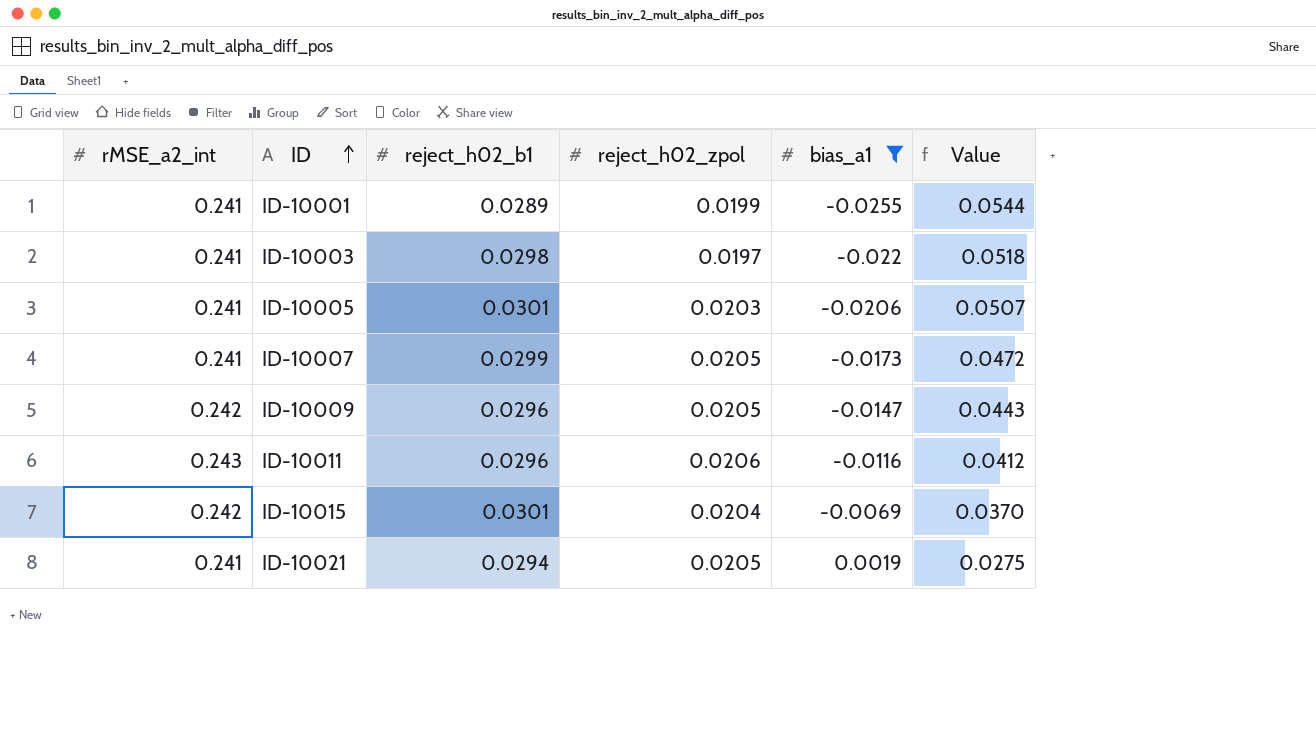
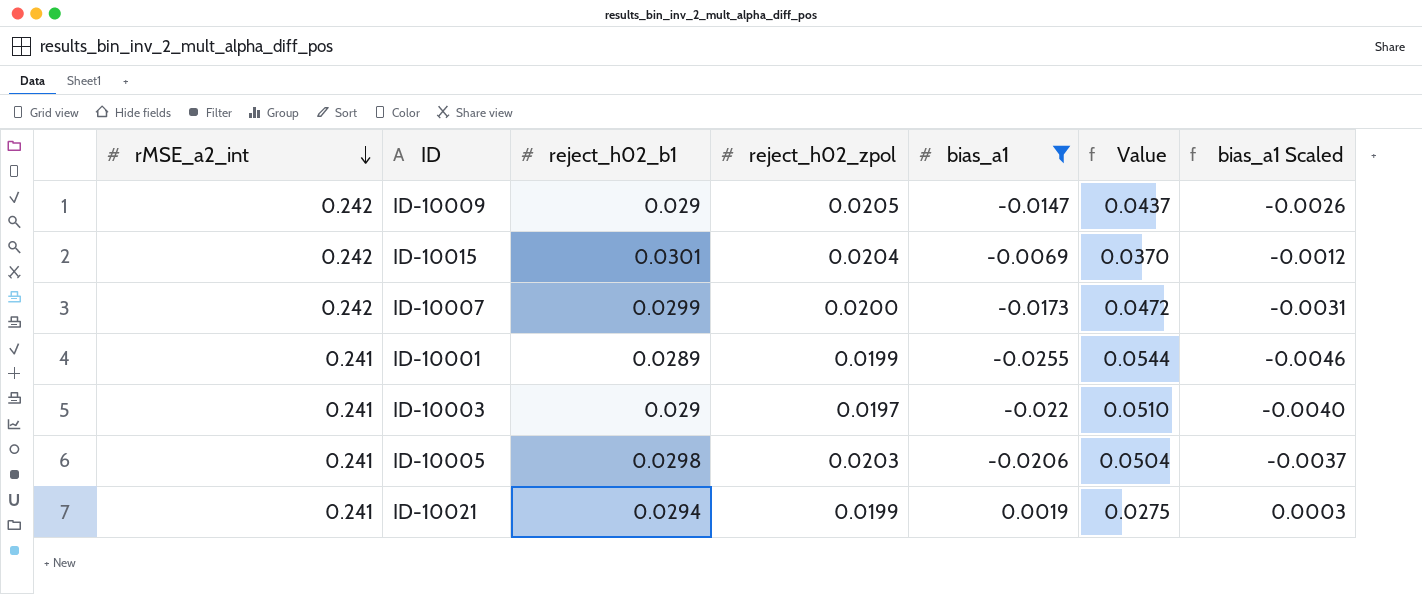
row order: ID ascending -> rMSE_a2_int descending
column bias_a1 Scaled | formula: none -> [bias_a1] * 0.18
row ID-10011: 0.243 | 0.0296 | 0.0206 | -0.0116 | 0.0412 -> none
ID-10009 | reject_h02_b1: 0.0296 -> 0.029
ID-10009 | Value: 0.0443 -> 0.0437
ID-10007 | rMSE_a2_int: 0.241 -> 0.242
ID-10007 | reject_h02_zpol: 0.0205 -> 0.0200
ID-10003 | reject_h02_b1: 0.0298 -> 0.029
ID-10003 | Value: 0.0518 -> 0.0510
ID-10005 | reject_h02_b1: 0.0301 -> 0.0298
ID-10005 | Value: 0.0507 -> 0.0504
ID-10021 | reject_h02_zpol: 0.0205 -> 0.0199

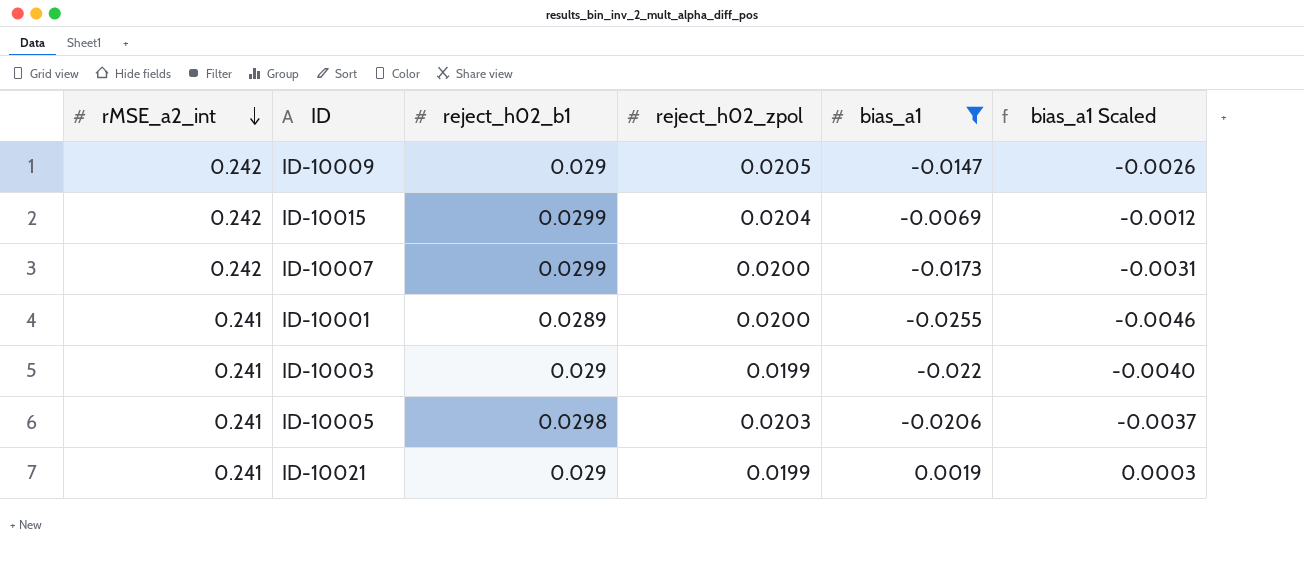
column Value | formula: [reject_h02_b1] - [bias_a1] -> none
ID-10015 | reject_h02_b1: 0.0301 -> 0.0299
ID-10001 | reject_h02_zpol: 0.0199 -> 0.0200
ID-10003 | reject_h02_zpol: 0.0197 -> 0.0199
ID-10021 | reject_h02_b1: 0.0294 -> 0.029

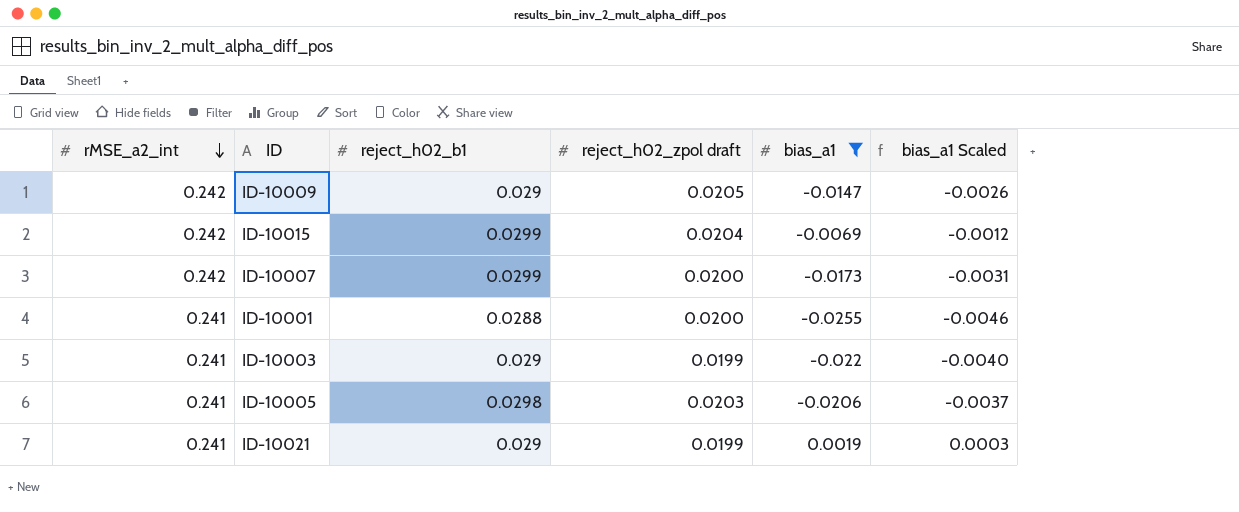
column name: reject_h02_zpol -> reject_h02_zpol draft
ID-10001 | reject_h02_b1: 0.0289 -> 0.0288

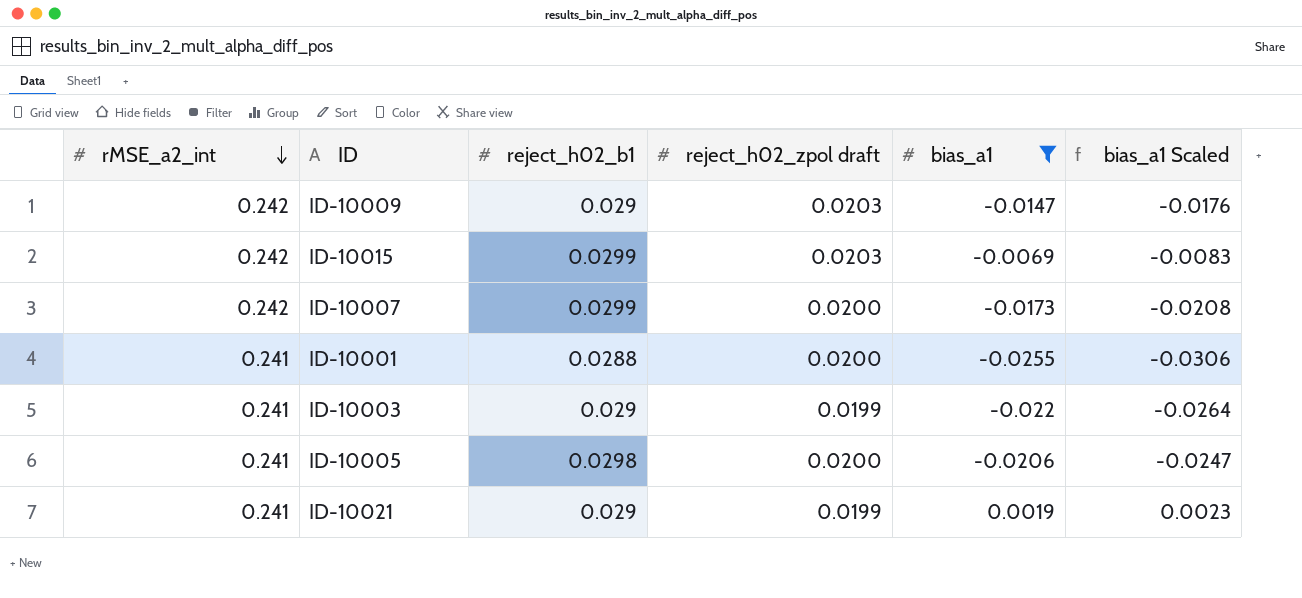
column bias_a1 Scaled | formula: [bias_a1] * 0.18 -> [bias_a1] * 1.2
ID-10009 | reject_h02_zpol draft: 0.0205 -> 0.0203
ID-10015 | reject_h02_zpol draft: 0.0204 -> 0.0203
ID-10005 | reject_h02_zpol draft: 0.0203 -> 0.0200

